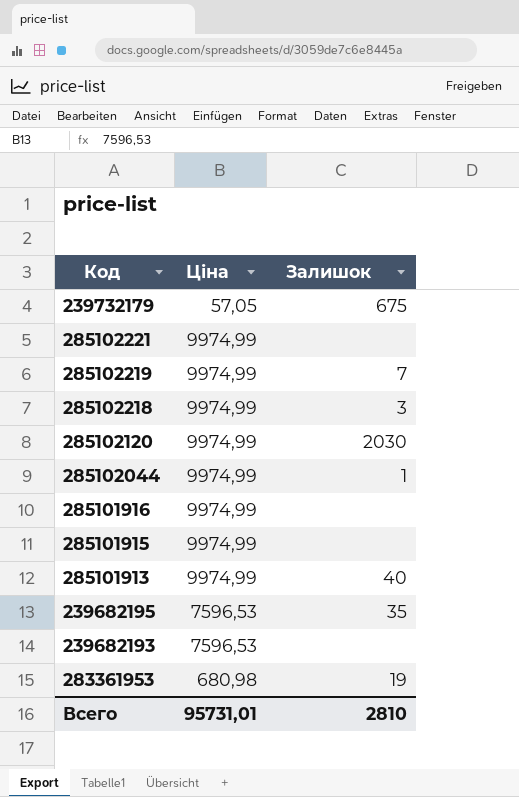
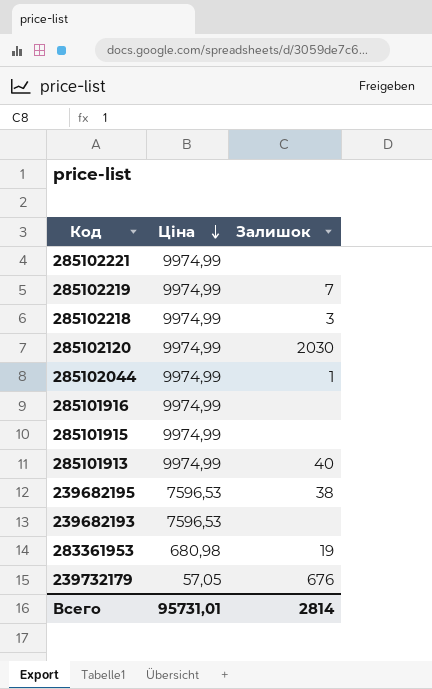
row order: none -> Ціна descending
239682195 | Залишок: 35 -> 38
239732179 | Залишок: 675 -> 676
Всего | Залишок: 2810 -> 2814

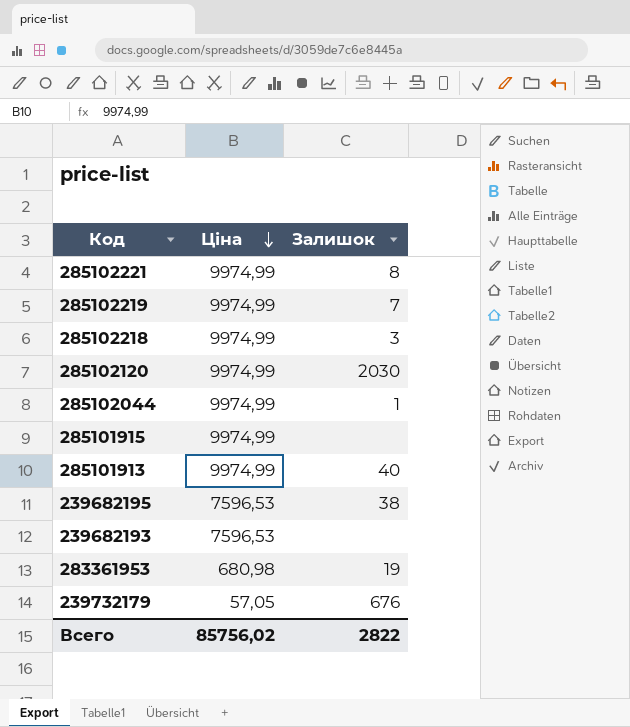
row 285101916: 9974,99 | none -> none
285102221 | Залишок: none -> 8
Всего | Ціна: 95731,01 -> 85756,02
Всего | Залишок: 2814 -> 2822

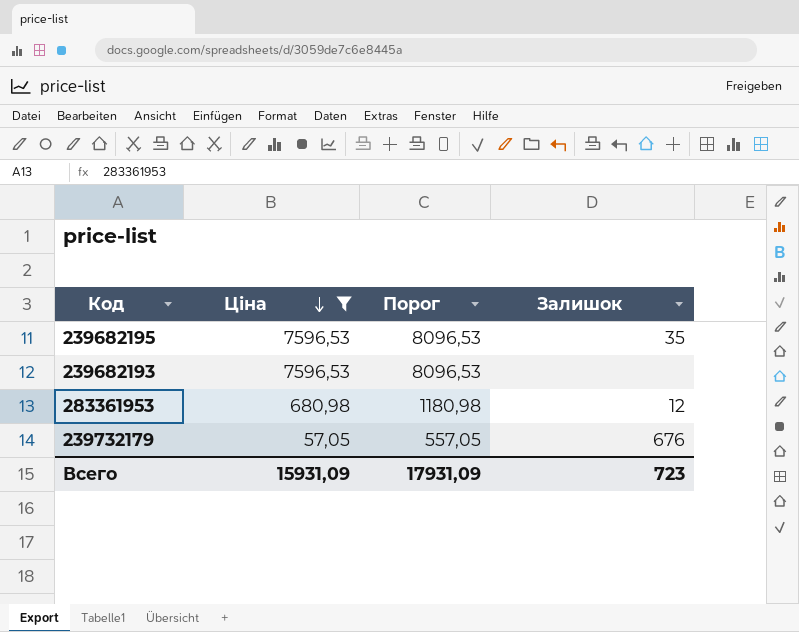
filter: none -> Ціна != 9974,99
column Порог | formula: none -> [Ціна] + 500
239682195 | Залишок: 38 -> 35
283361953 | Залишок: 19 -> 12
Всего | Ціна: 85756,02 -> 15931,09
Всего | Залишок: 2822 -> 723

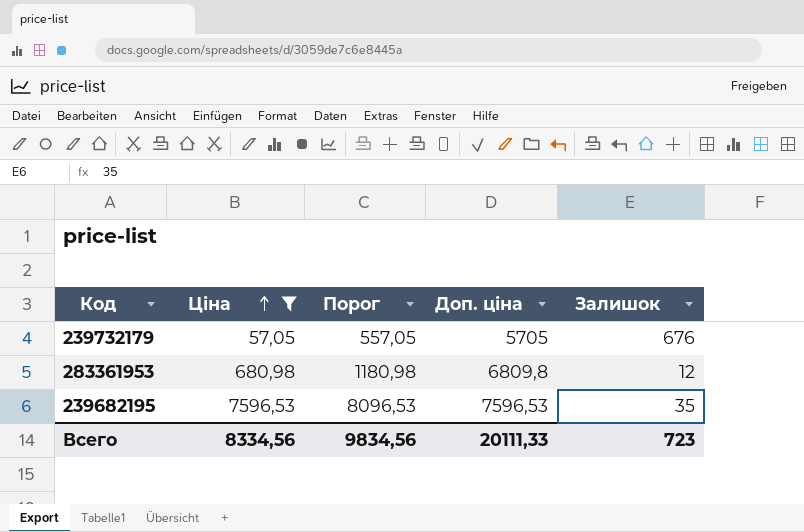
row order: Ціна descending -> Ціна ascending
column Доп. ціна | position: none -> 4
row 239682193: 7596,53 | 8096,53 | none -> none
Всего | Ціна: 15931,09 -> 8334,56
Всего | Порог: 17931,09 -> 9834,56

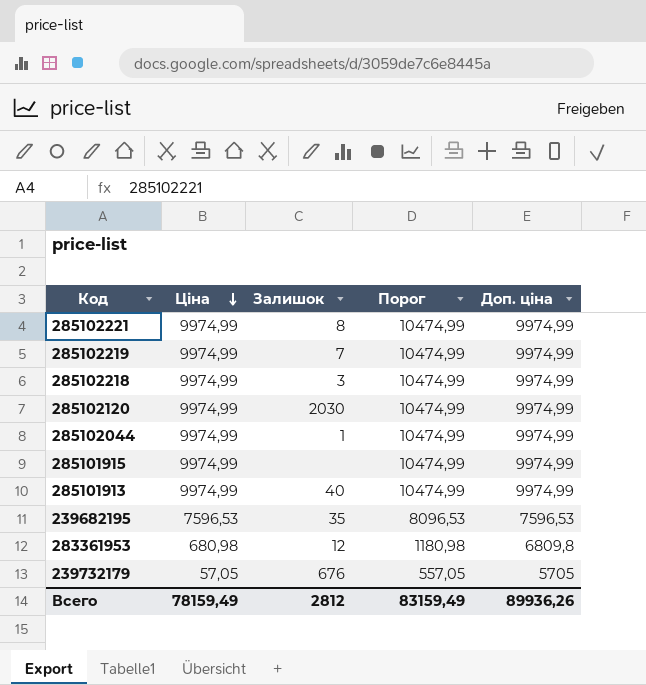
filter: Ціна != 9974,99 -> none
row order: Ціна ascending -> Ціна descending
column Залишок | position: 5 -> 3
Всего | Ціна: 8334,56 -> 78159,49
Всего | Залишок: 723 -> 2812
Всего | Порог: 9834,56 -> 83159,49
Всего | Доп. ціна: 20111,33 -> 89936,26

